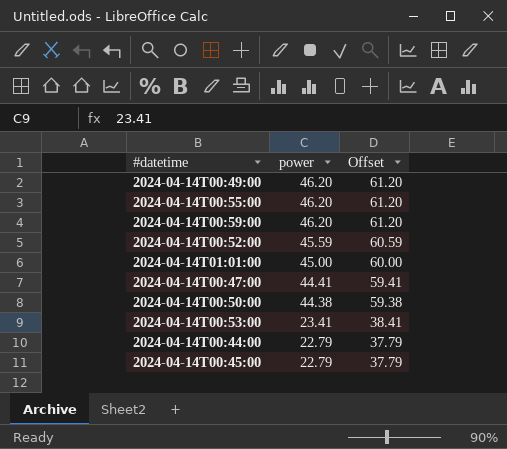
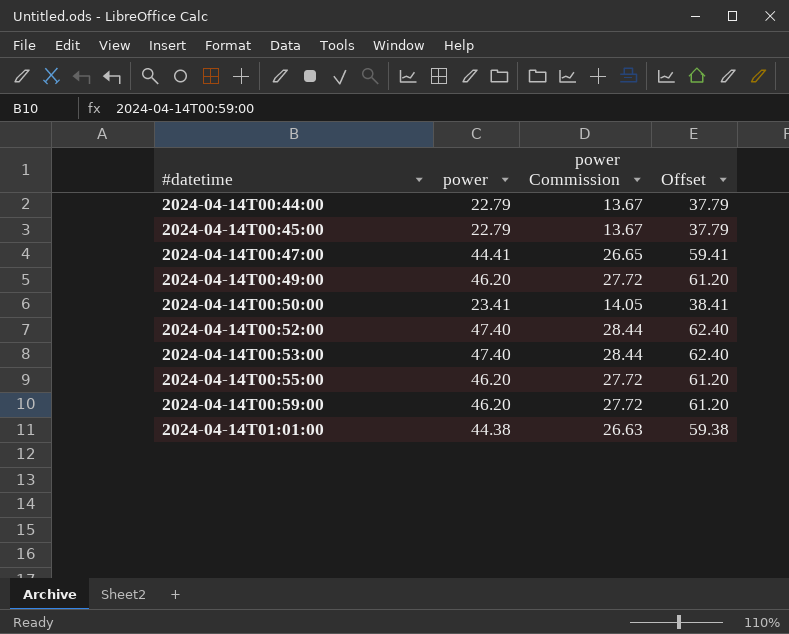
row order: power descending -> #datetime ascending
column power Commission | formula: none -> [power] * 0.6
2024-04-14T00:50:00 | power: 44.38 -> 23.41
2024-04-14T00:50:00 | Offset: 59.38 -> 38.41
2024-04-14T00:52:00 | power: 45.59 -> 47.40
2024-04-14T00:52:00 | Offset: 60.59 -> 62.40
2024-04-14T00:53:00 | power: 23.41 -> 47.40
2024-04-14T00:53:00 | Offset: 38.41 -> 62.40
2024-04-14T01:01:00 | power: 45.00 -> 44.38
2024-04-14T01:01:00 | Offset: 60.00 -> 59.38

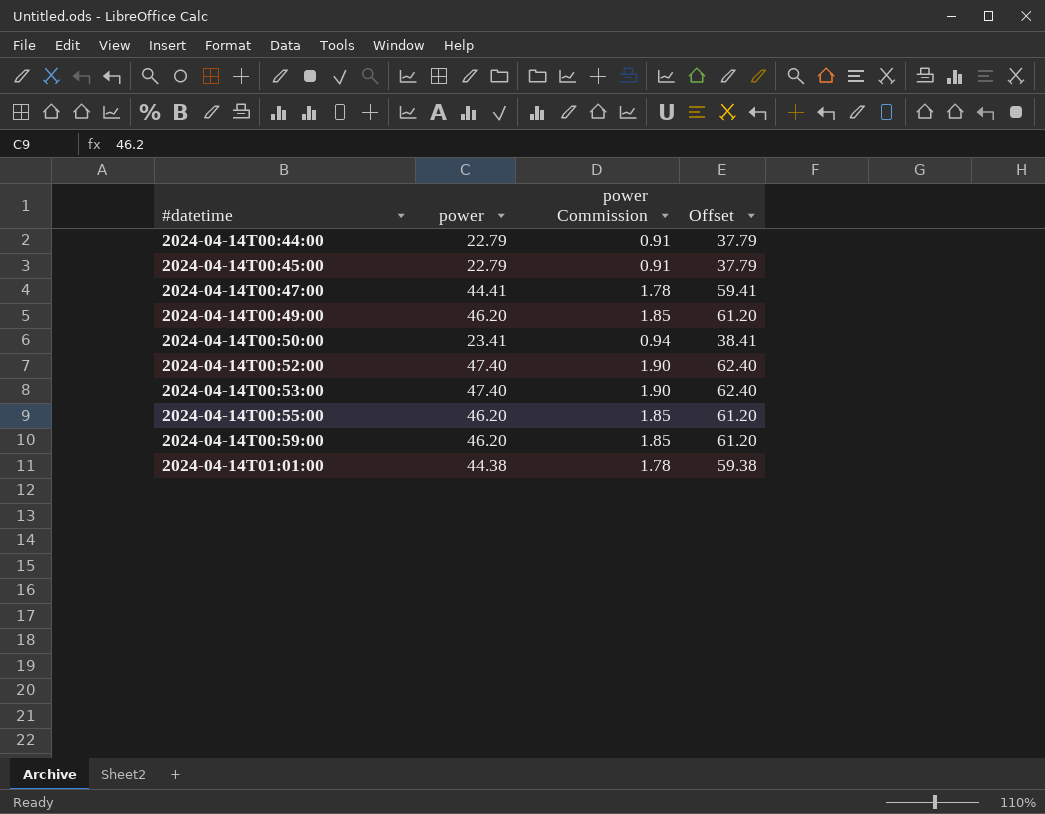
column power Commission | formula: [power] * 0.6 -> [power] * 0.04

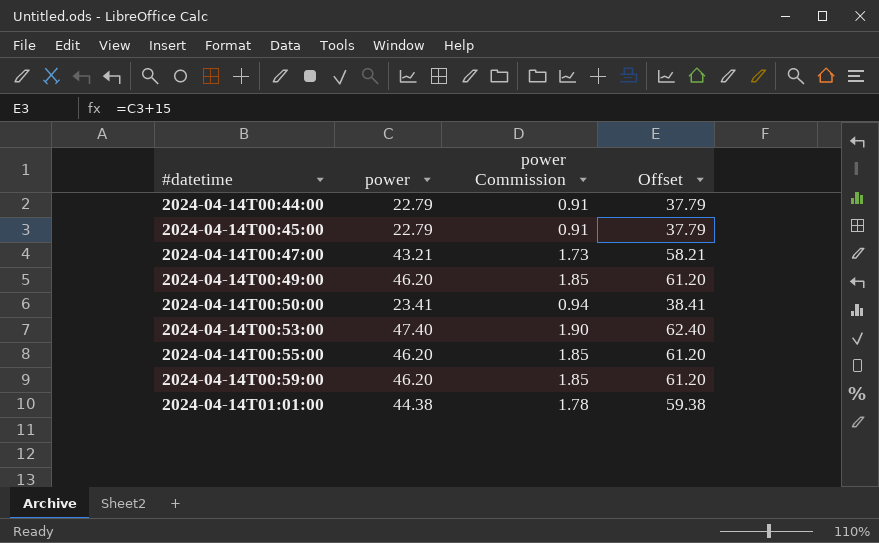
row 2024-04-14T00:52:00: 47.40 | 1.90 | 62.40 -> none
2024-04-14T00:47:00 | power: 44.41 -> 43.21
2024-04-14T00:47:00 | power Commission: 1.78 -> 1.73
2024-04-14T00:47:00 | Offset: 59.41 -> 58.21

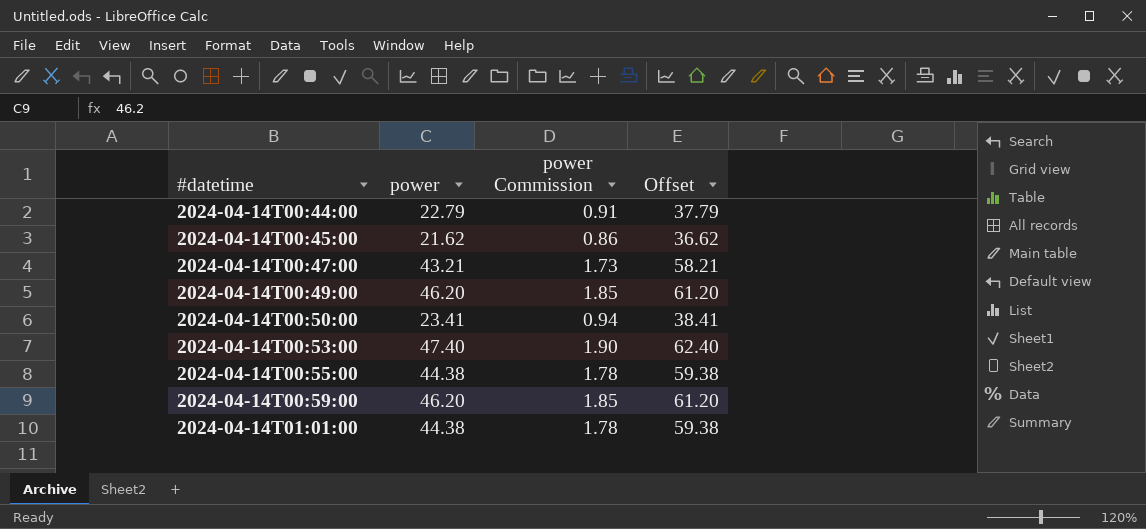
2024-04-14T00:45:00 | power: 22.79 -> 21.62
2024-04-14T00:45:00 | power Commission: 0.91 -> 0.86
2024-04-14T00:45:00 | Offset: 37.79 -> 36.62
2024-04-14T00:55:00 | power: 46.20 -> 44.38
2024-04-14T00:55:00 | power Commission: 1.85 -> 1.78
2024-04-14T00:55:00 | Offset: 61.20 -> 59.38

